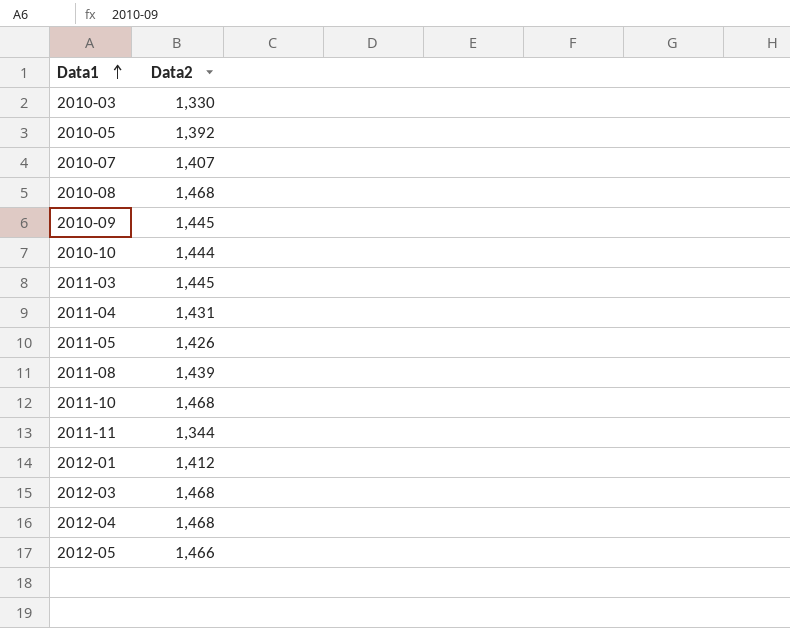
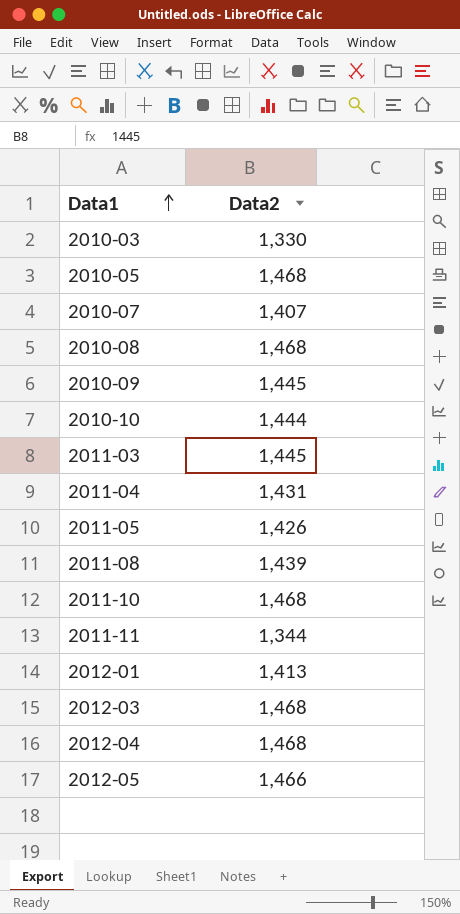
2010-05 | Data2: 1,392 -> 1,468
2012-01 | Data2: 1,412 -> 1,413

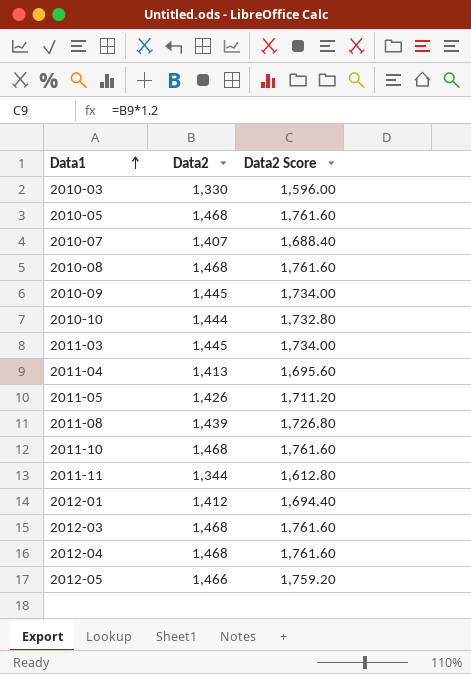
column Data2 Score | formula: none -> [Data2] * 1.2
2011-04 | Data2: 1,431 -> 1,413
2012-01 | Data2: 1,413 -> 1,412

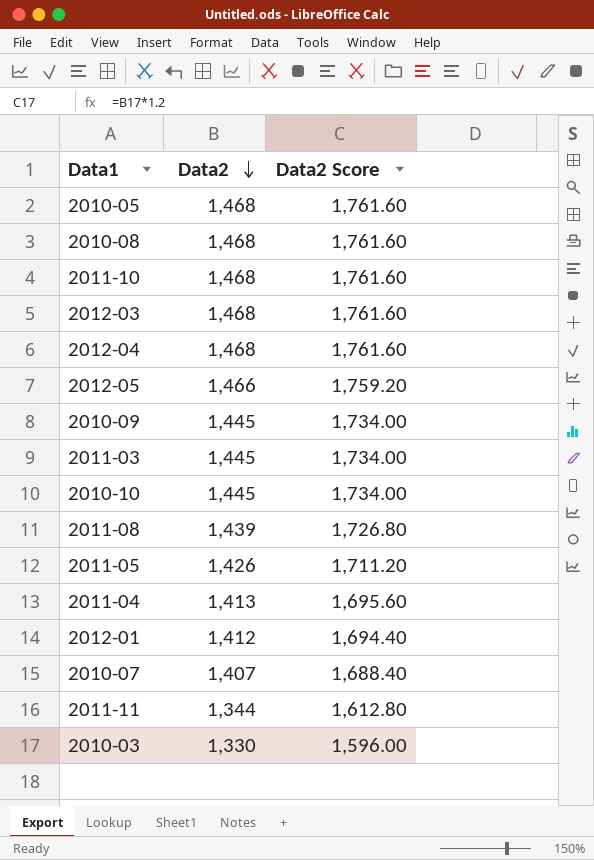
row order: Data1 ascending -> Data2 descending
2010-10 | Data2: 1,444 -> 1,445
2010-10 | Data2 Score: 1,732.80 -> 1,734.00

